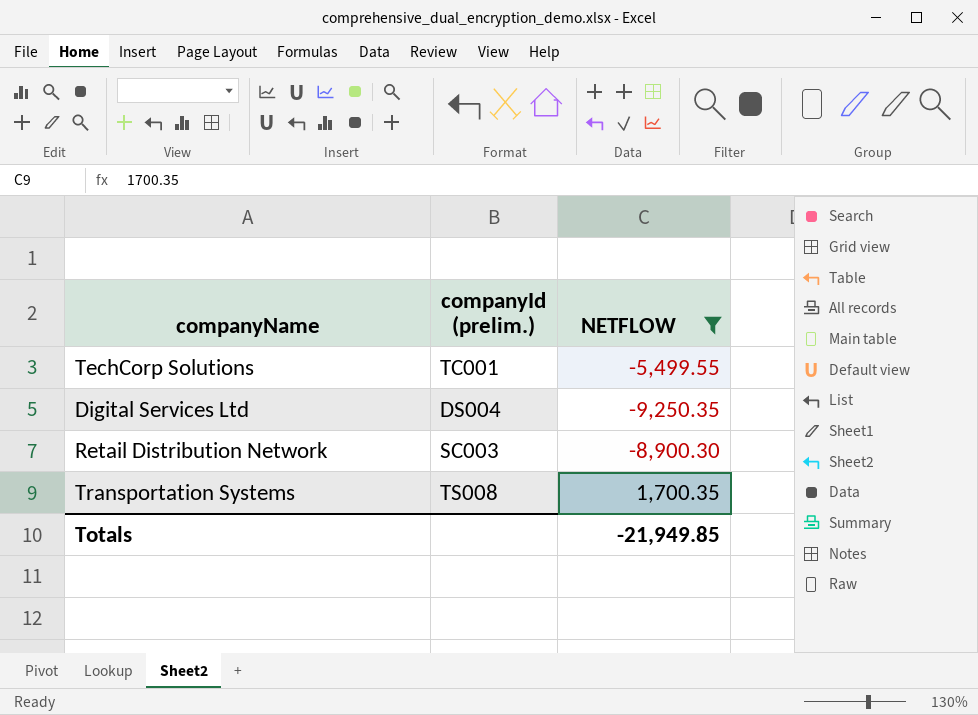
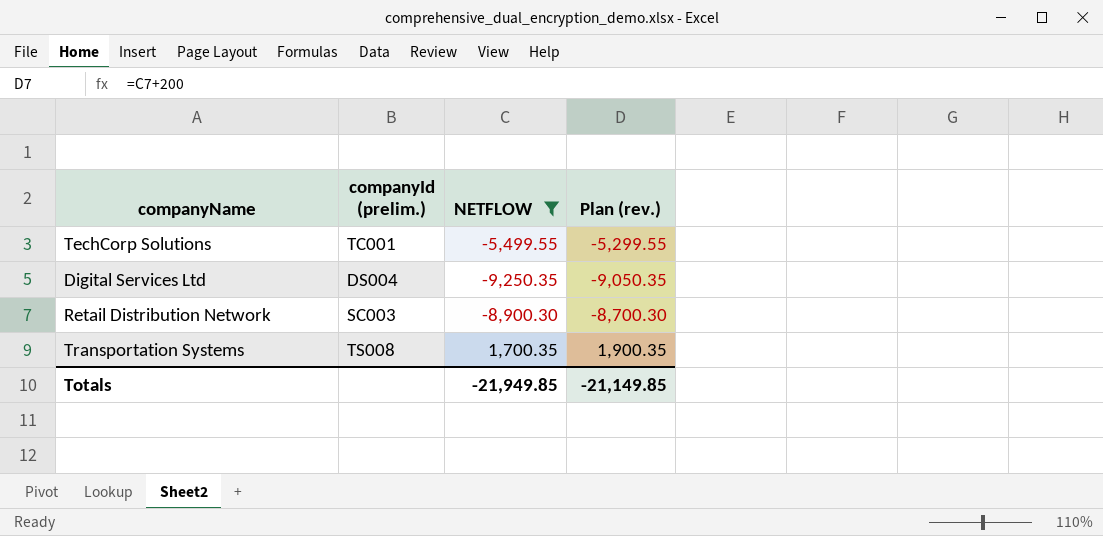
column Plan (rev.) | formula: none -> [NETFLOW] + 200

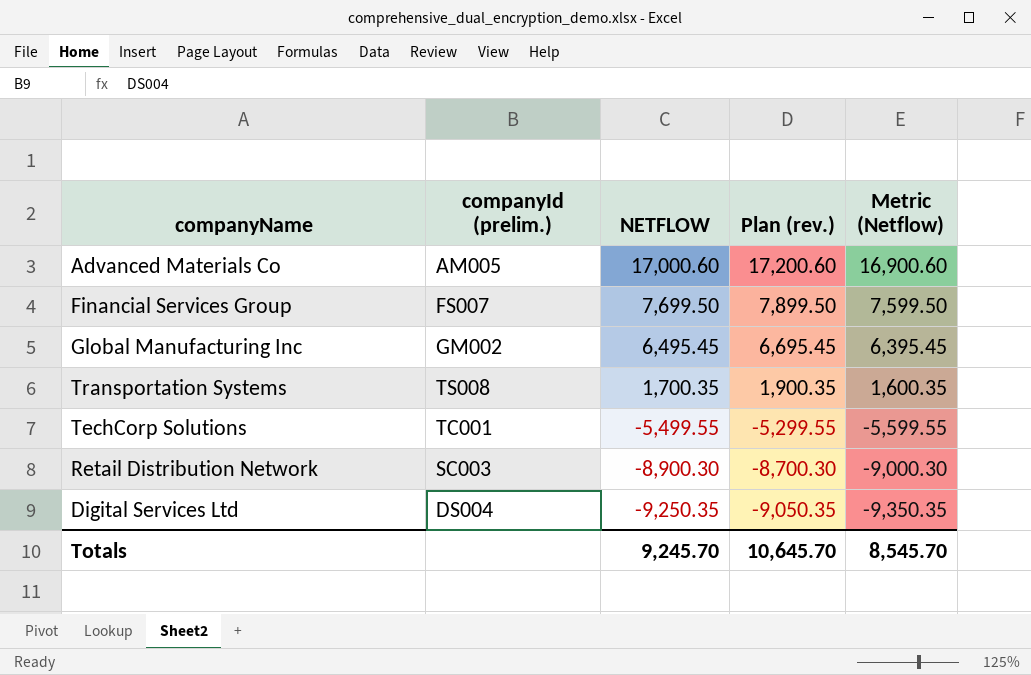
filter: NETFLOW <= 1,700.35 -> none
row order: none -> NETFLOW descending
column Metric (Netflow) | formula: none -> [NETFLOW] - 100
Totals | NETFLOW: -21,949.85 -> 9,245.70
Totals | Plan (rev.): -21,149.85 -> 10,645.70

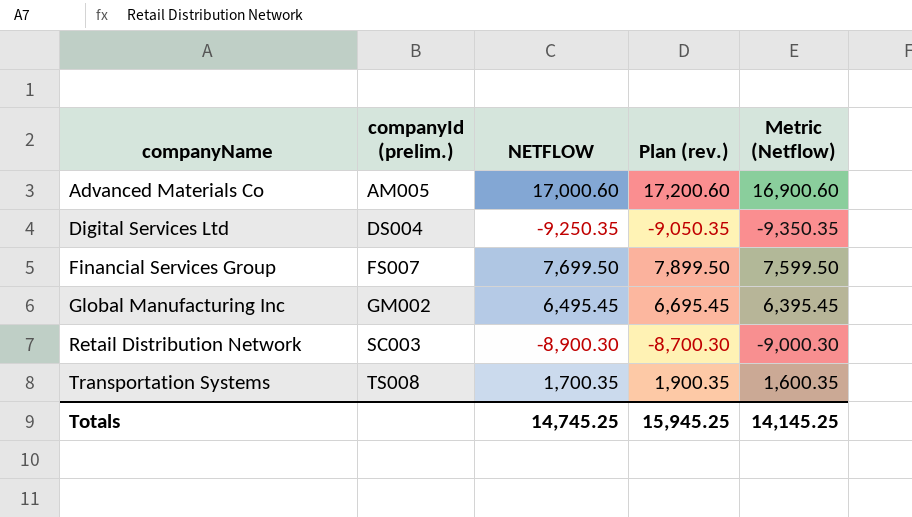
row order: NETFLOW descending -> companyName ascending
row TechCorp Solutions: TC001 | -5,499.55 | -5,299.55 | -5,599.55 -> none
Totals | NETFLOW: 9,245.70 -> 14,745.25
Totals | Plan (rev.): 10,645.70 -> 15,945.25
Totals | Metric (Netflow): 8,545.70 -> 14,145.25

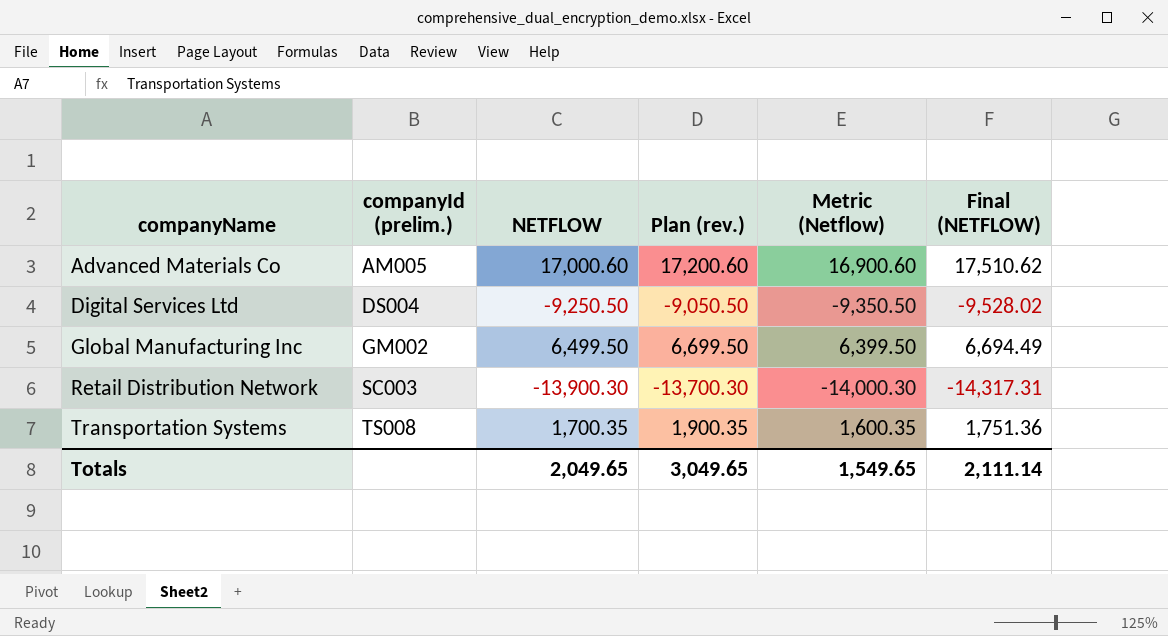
column Final (NETFLOW) | formula: none -> [NETFLOW] * 1.03
row Financial Services Group: FS007 | 7,699.50 | 7,899.50 | 7,599.50 -> none
Digital Services Ltd | NETFLOW: -9,250.35 -> -9,250.50
Digital Services Ltd | Plan (rev.): -9,050.35 -> -9,050.50
Digital Services Ltd | Metric (Netflow): -9,350.35 -> -9,350.50
Global Manufacturing Inc | NETFLOW: 6,495.45 -> 6,499.50
Global Manufacturing Inc | Plan (rev.): 6,695.45 -> 6,699.50
Global Manufacturing Inc | Metric (Netflow): 6,395.45 -> 6,399.50
Retail Distribution Network | NETFLOW: -8,900.30 -> -13,900.30
Retail Distribution Network | Plan (rev.): -8,700.30 -> -13,700.30
Retail Distribution Network | Metric (Netflow): -9,000.30 -> -14,000.30
Totals | NETFLOW: 14,745.25 -> 2,049.65
Totals | Plan (rev.): 15,945.25 -> 3,049.65
Totals | Metric (Netflow): 14,145.25 -> 1,549.65

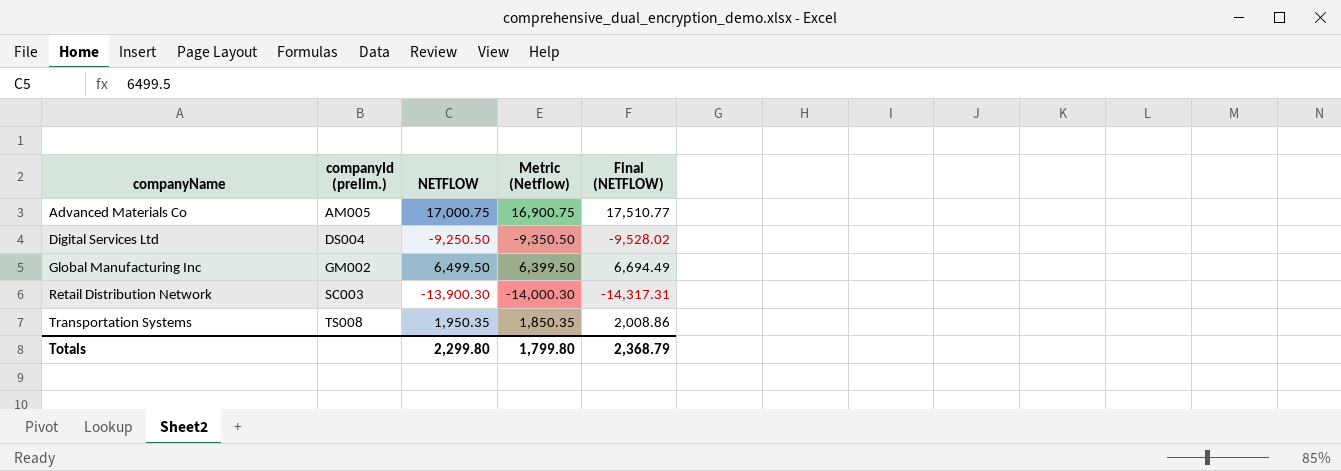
column Plan (rev.) | formula: [NETFLOW] + 200 -> none
Advanced Materials Co | NETFLOW: 17,000.60 -> 17,000.75
Advanced Materials Co | Metric (Netflow): 16,900.60 -> 16,900.75
Advanced Materials Co | Final (NETFLOW): 17,510.62 -> 17,510.77
Transportation Systems | NETFLOW: 1,700.35 -> 1,950.35
Transportation Systems | Metric (Netflow): 1,600.35 -> 1,850.35
Transportation Systems | Final (NETFLOW): 1,751.36 -> 2,008.86
Totals | NETFLOW: 2,049.65 -> 2,299.80
Totals | Metric (Netflow): 1,549.65 -> 1,799.80
Totals | Final (NETFLOW): 2,111.14 -> 2,368.79

